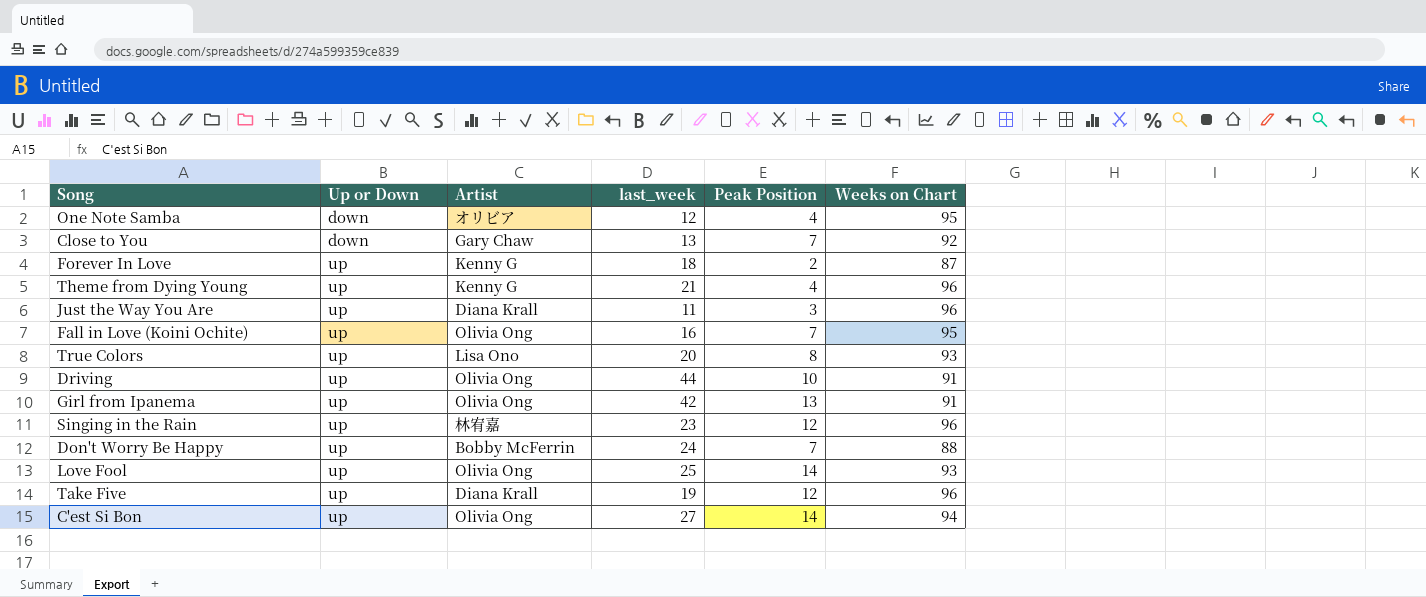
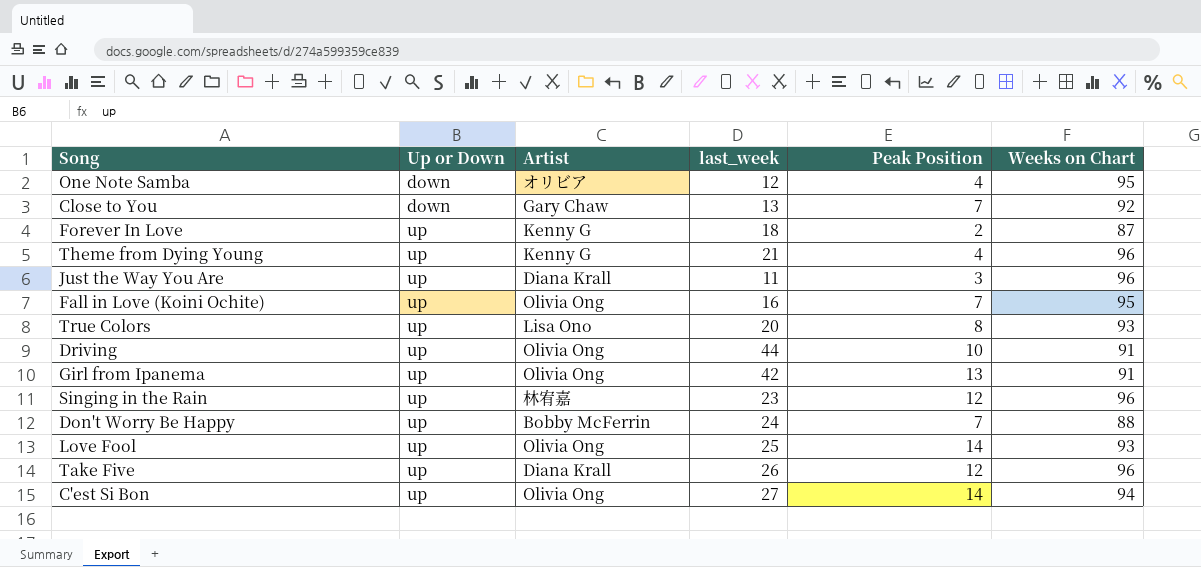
Take Five | last_week: 19 -> 26

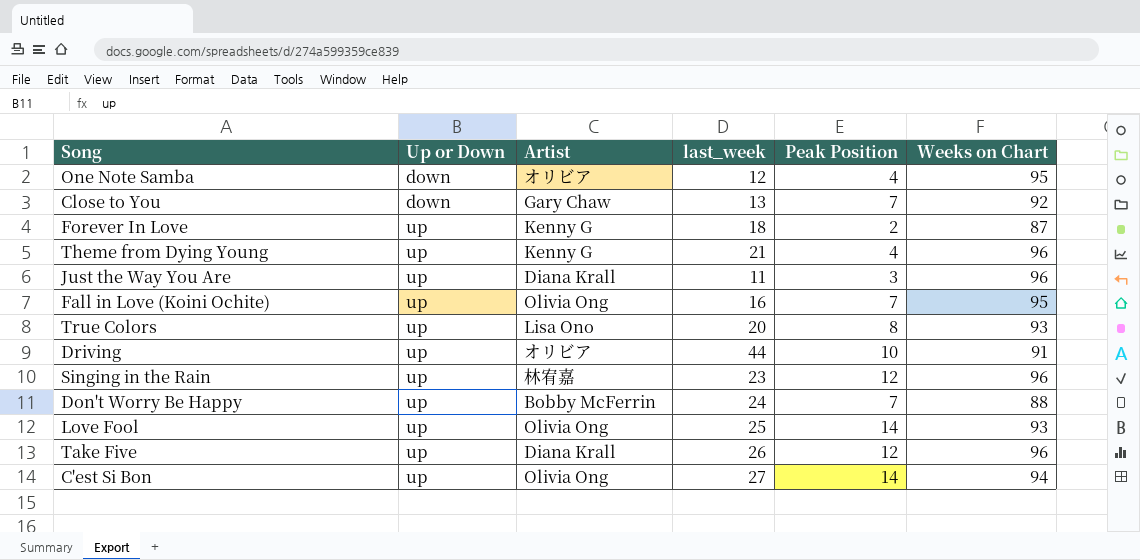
row Girl from Ipanema: up | Olivia Ong | 42 | 13 | 91 -> none
Driving | Artist: Olivia Ong -> オリビア

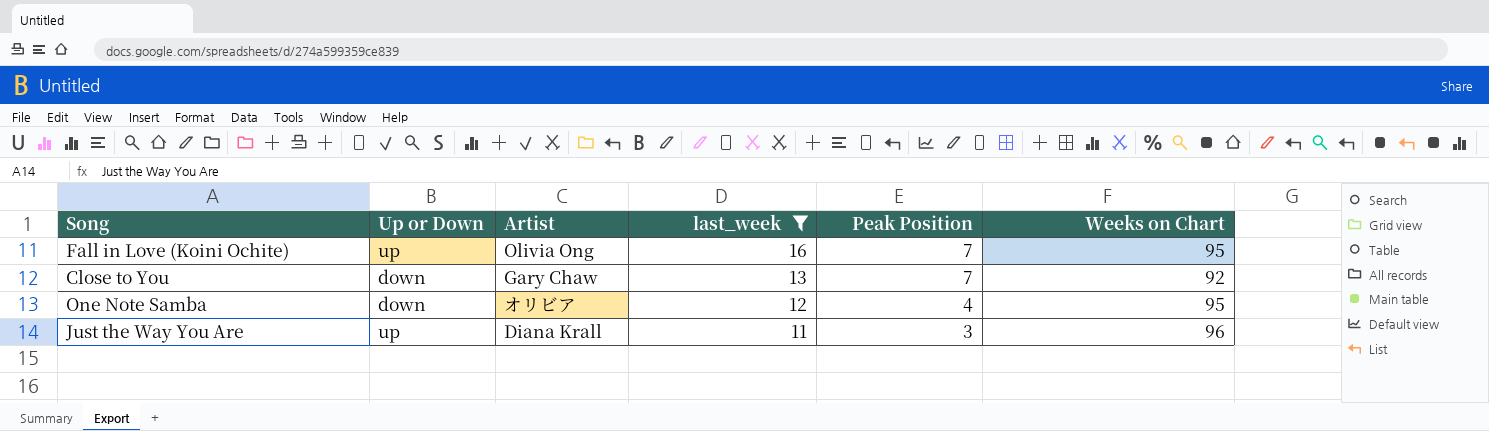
filter: none -> last_week <= 16
row order: Up or Down ascending -> last_week descending

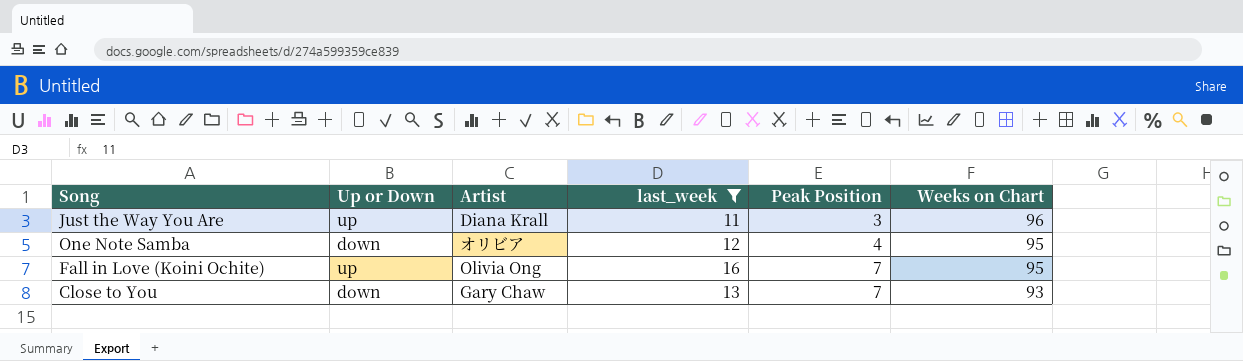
row order: last_week descending -> Peak Position ascending
Close to You | Weeks on Chart: 92 -> 93

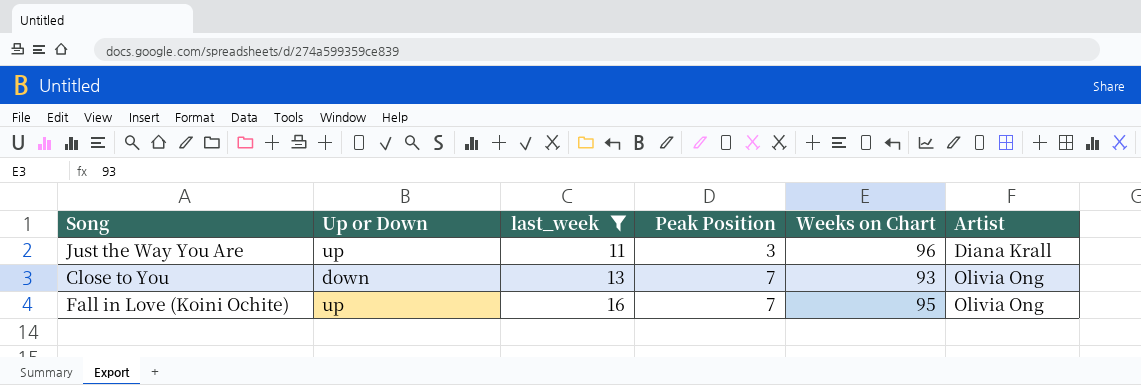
row order: Peak Position ascending -> last_week ascending
column Artist | position: 3 -> 6
row One Note Samba: down | オリビア | 12 | 4 | 95 -> none
Close to You | Artist: Gary Chaw -> Olivia Ong

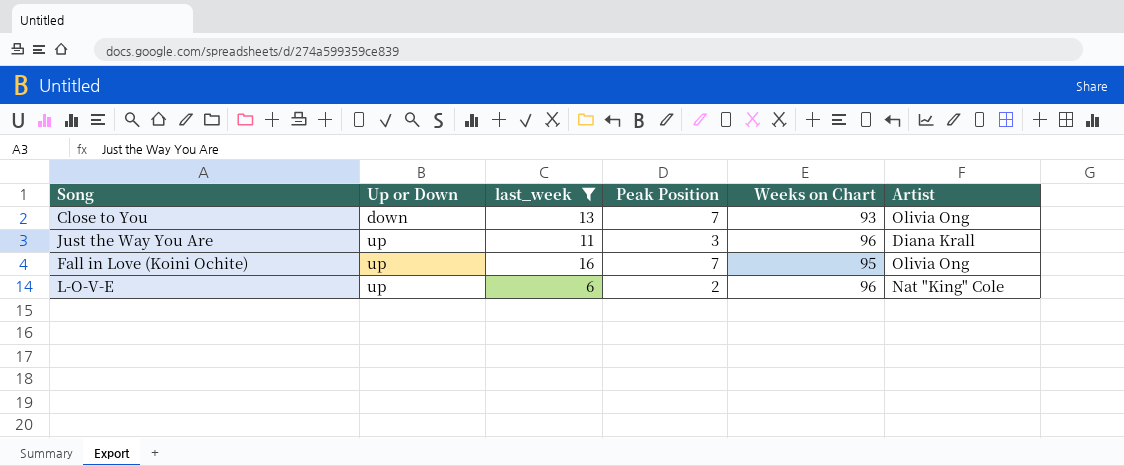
row order: last_week ascending -> Up or Down ascending
row L-O-V-E: none -> up | 6 | 2 | 96 | Nat "King" Cole

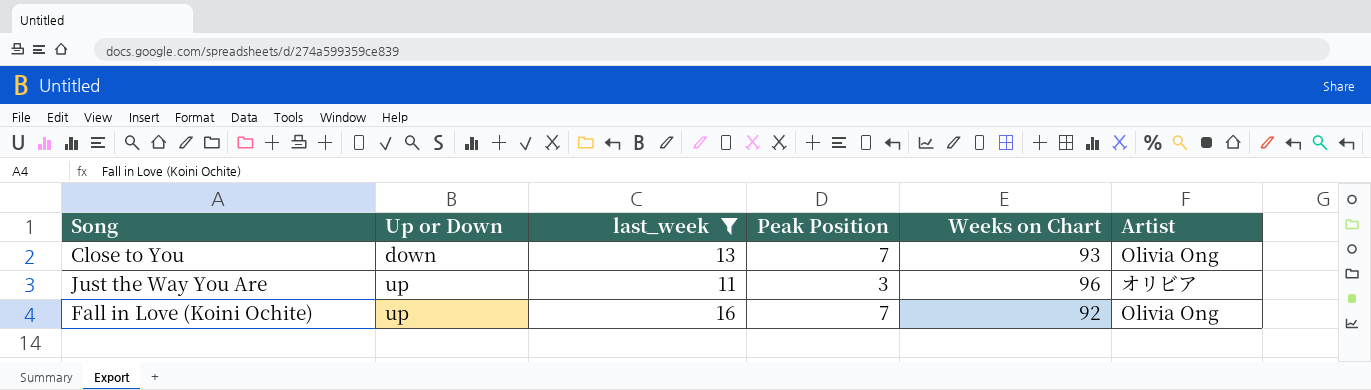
row L-O-V-E: up | 6 | 2 | 96 | Nat "King" Cole -> none
Just the Way You Are | Artist: Diana Krall -> オリビア
Fall in Love (Koini Ochite) | Weeks on Chart: 95 -> 92

